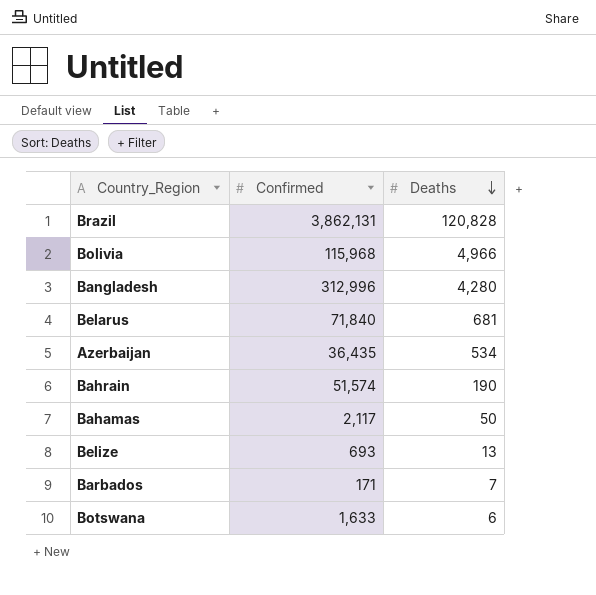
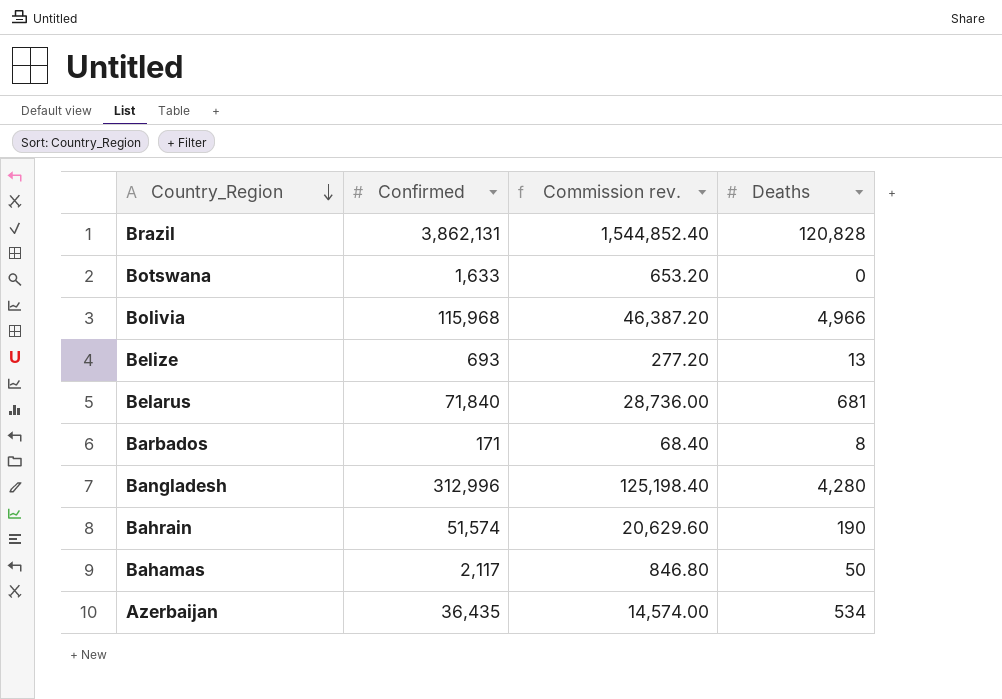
row order: Deaths descending -> Country_Region descending
column Commission rev. | formula: none -> [Confirmed] * 0.4
Botswana | Deaths: 6 -> 0
Barbados | Deaths: 7 -> 8

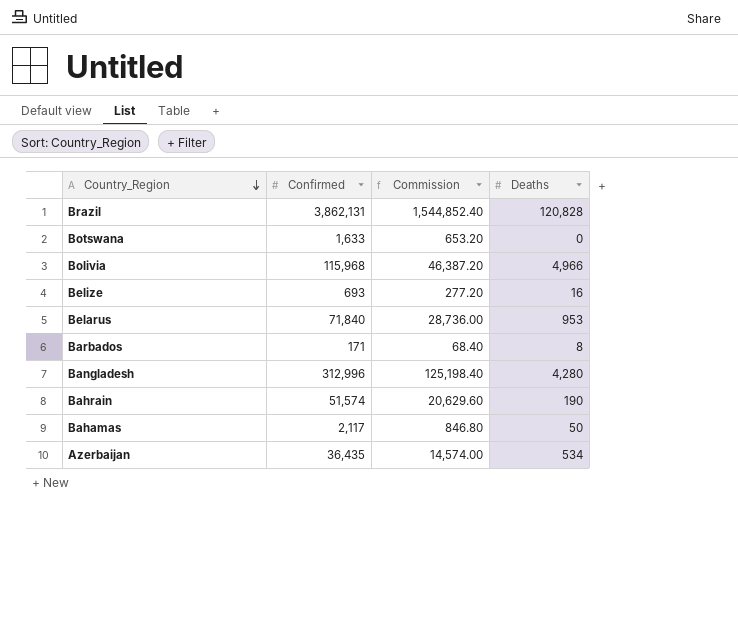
column name: Commission rev. -> Commission
Belize | Deaths: 13 -> 16
Belarus | Deaths: 681 -> 953

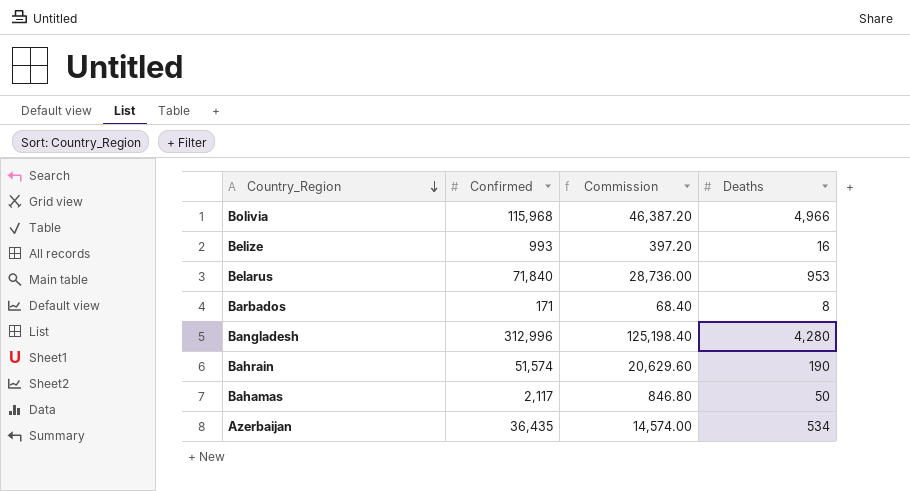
row Brazil: 3,862,131 | 1,544,852.40 | 120,828 -> none
row Botswana: 1,633 | 653.20 | 0 -> none
Belize | Confirmed: 693 -> 993
Belize | Commission: 277.20 -> 397.20

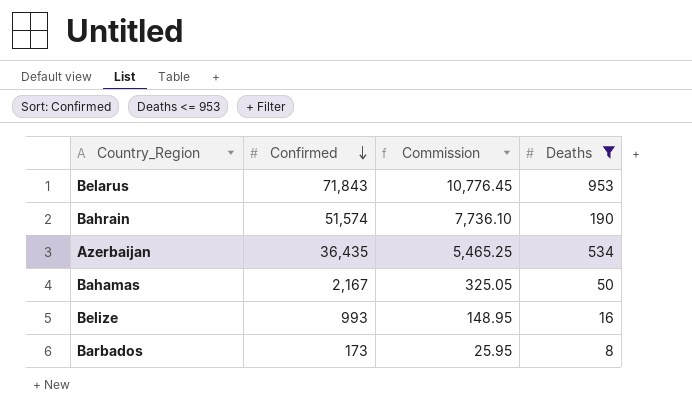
filter: none -> Deaths <= 953
row order: Country_Region descending -> Confirmed descending
column Commission | formula: [Confirmed] * 0.4 -> [Confirmed] * 0.15
Belarus | Confirmed: 71,840 -> 71,843
Bahamas | Confirmed: 2,117 -> 2,167
Barbados | Confirmed: 171 -> 173

